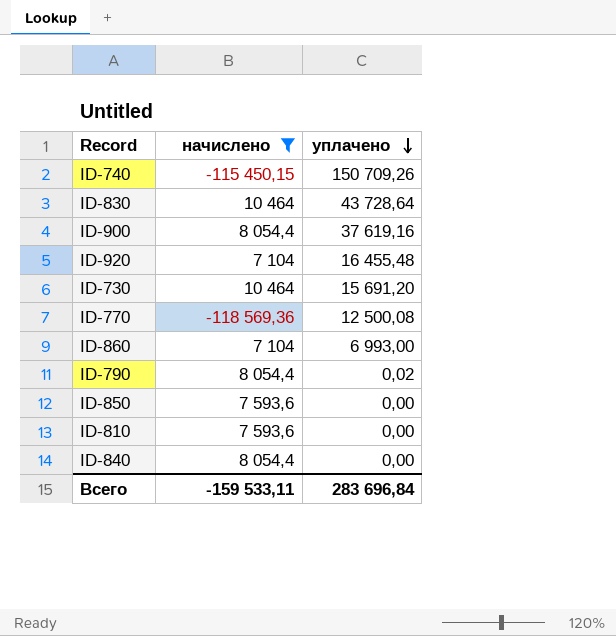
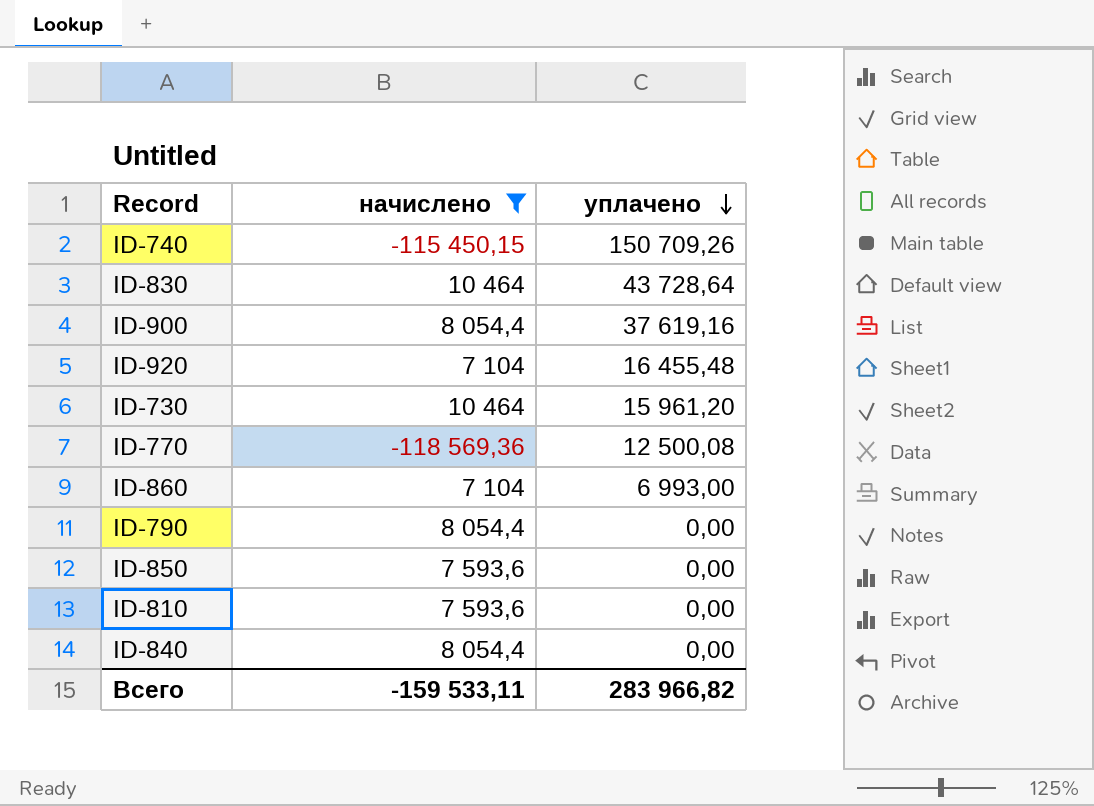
ID-730 | уплачено: 15 691,20 -> 15 961,20
ID-790 | уплачено: 0,02 -> 0,00
Всего | уплачено: 283 696,84 -> 283 966,82

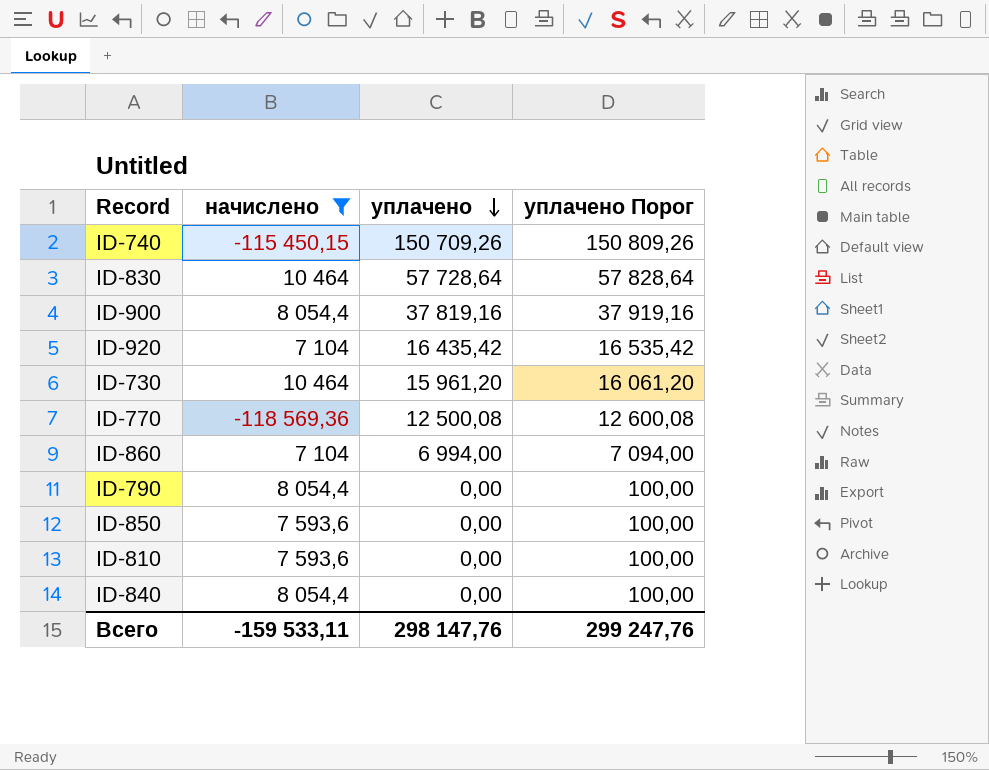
column уплачено Порог | formula: none -> [уплачено] + 100
ID-830 | уплачено: 43 728,64 -> 57 728,64
ID-900 | уплачено: 37 619,16 -> 37 819,16
ID-920 | уплачено: 16 455,48 -> 16 435,42
ID-860 | уплачено: 6 993,00 -> 6 994,00
Всего | уплачено: 283 966,82 -> 298 147,76

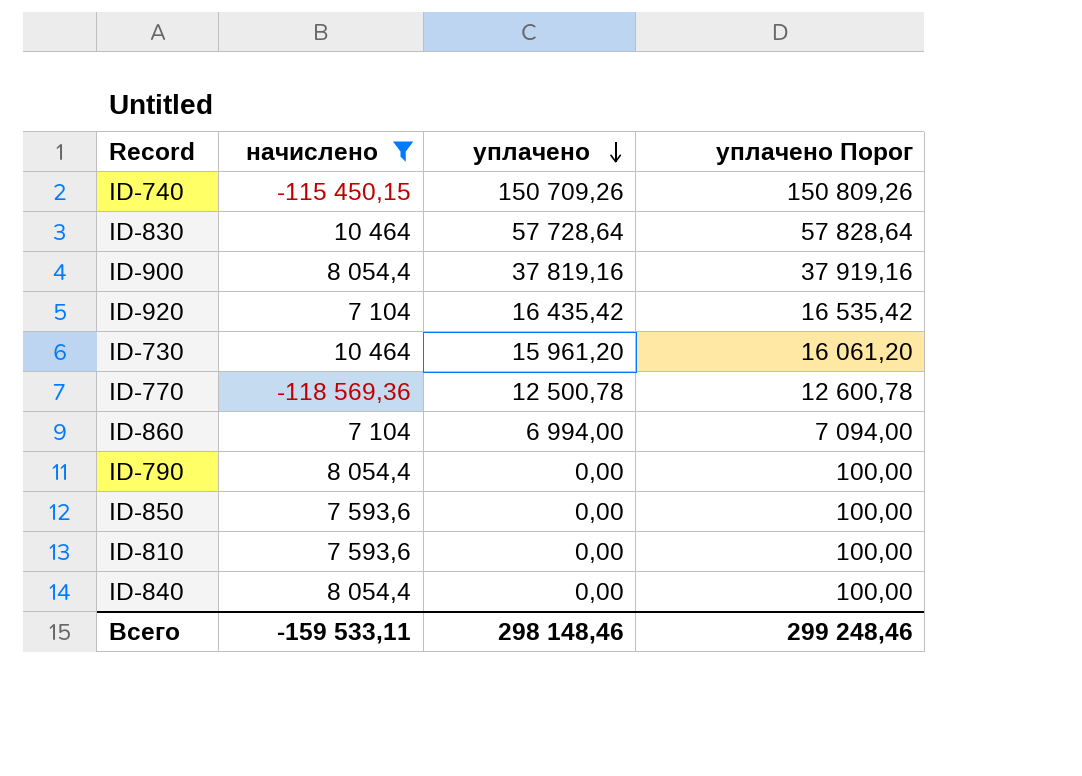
ID-770 | уплачено: 12 500,08 -> 12 500,78
ID-770 | уплачено Порог: 12 600,08 -> 12 600,78
Всего | уплачено: 298 147,76 -> 298 148,46
Всего | уплачено Порог: 299 247,76 -> 299 248,46

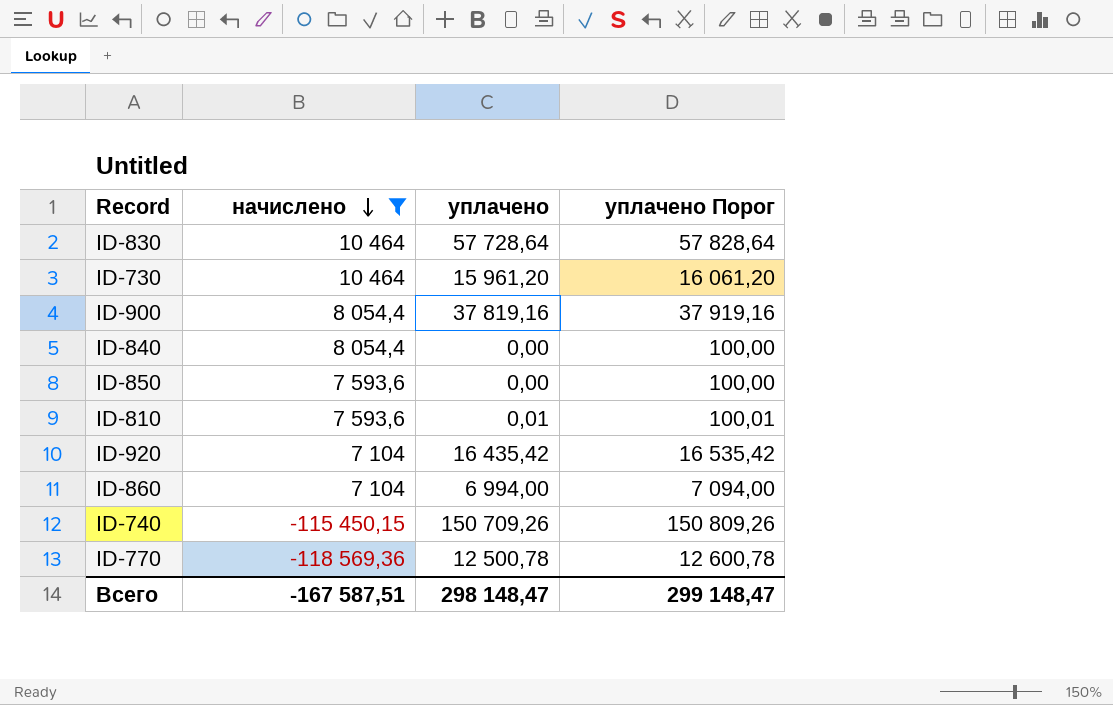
row order: уплачено descending -> начислено descending
row ID-790: 8 054,4 | 0,00 | 100,00 -> none
ID-810 | уплачено: 0,00 -> 0,01
ID-810 | уплачено Порог: 100,00 -> 100,01
Всего | начислено: -159 533,11 -> -167 587,51
Всего | уплачено: 298 148,46 -> 298 148,47
Всего | уплачено Порог: 299 248,46 -> 299 148,47

